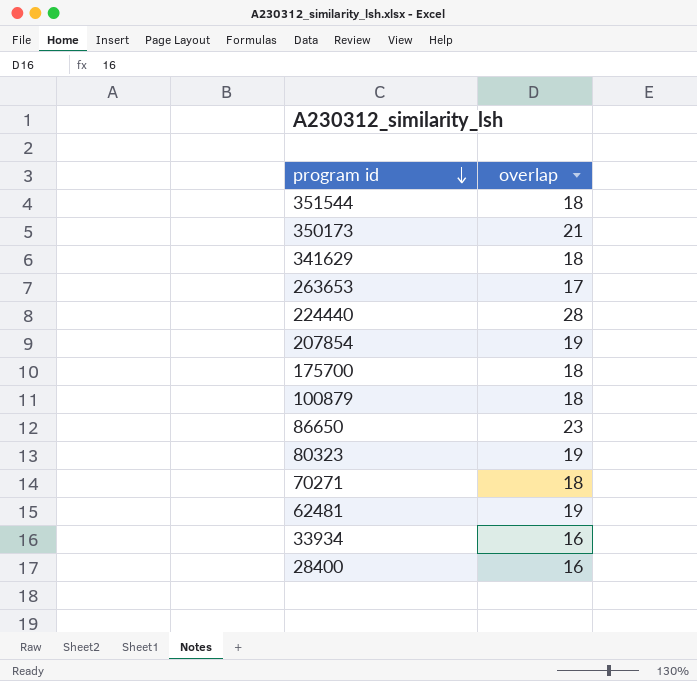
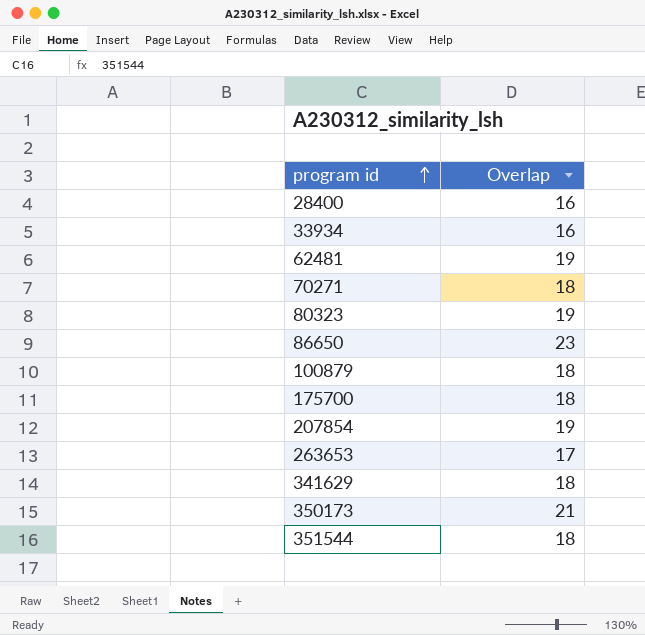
row order: program id descending -> program id ascending
column name: overlap -> Overlap
row 224440: 28 -> none

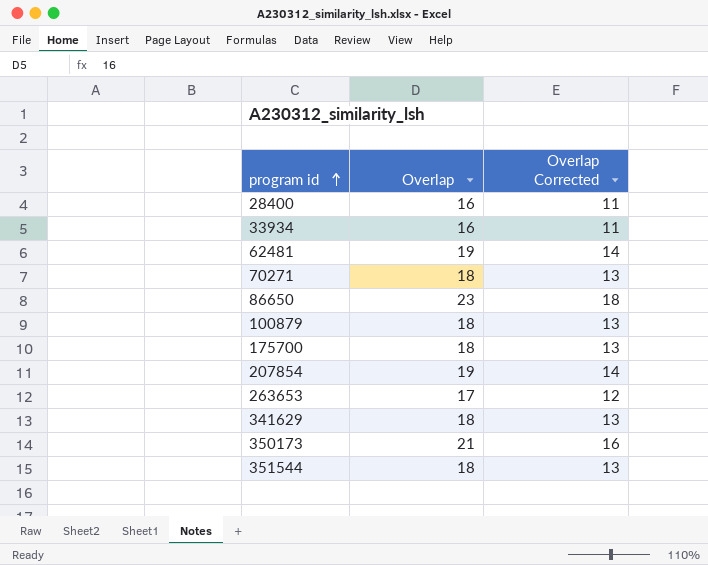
column Overlap Corrected | formula: none -> [Overlap] - 5
row 80323: 19 -> none

